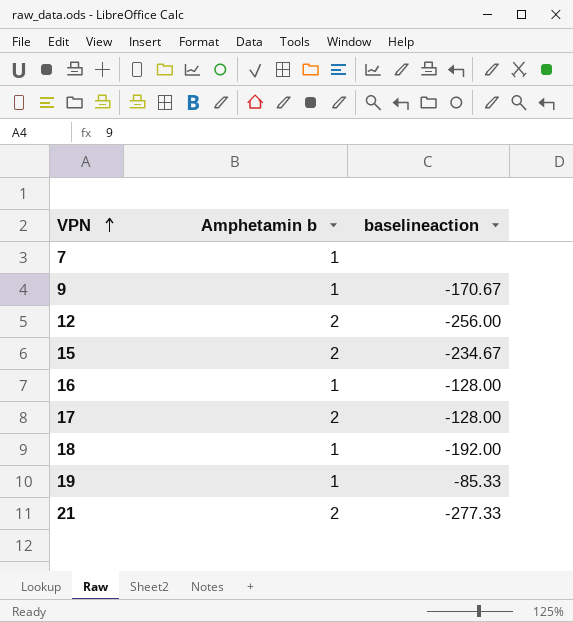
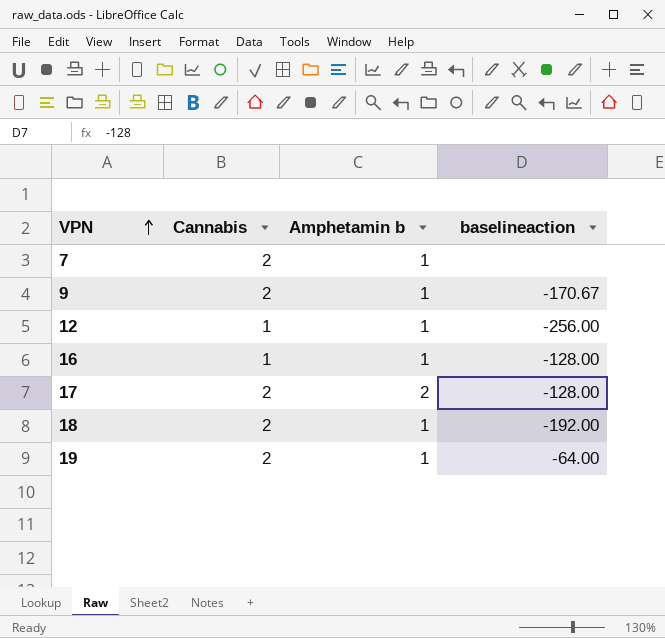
column Cannabis | position: none -> 2
row 15: 2 | -234.67 -> none
row 21: 2 | -277.33 -> none
12 | Amphetamin b: 2 -> 1
19 | baselineaction: -85.33 -> -64.00

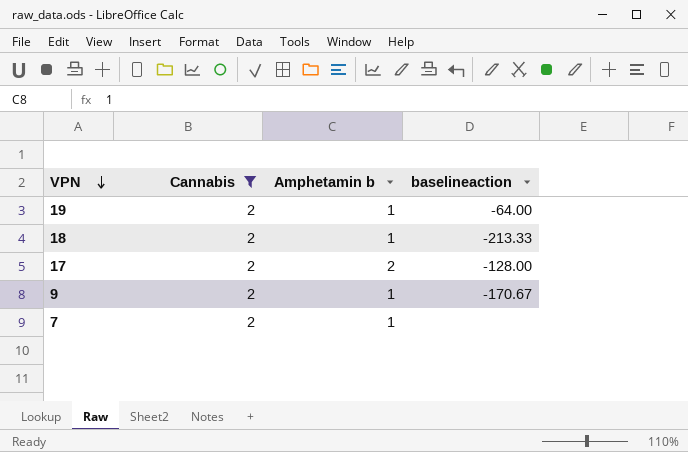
filter: none -> Cannabis = 2
row order: VPN ascending -> VPN descending
18 | baselineaction: -192.00 -> -213.33

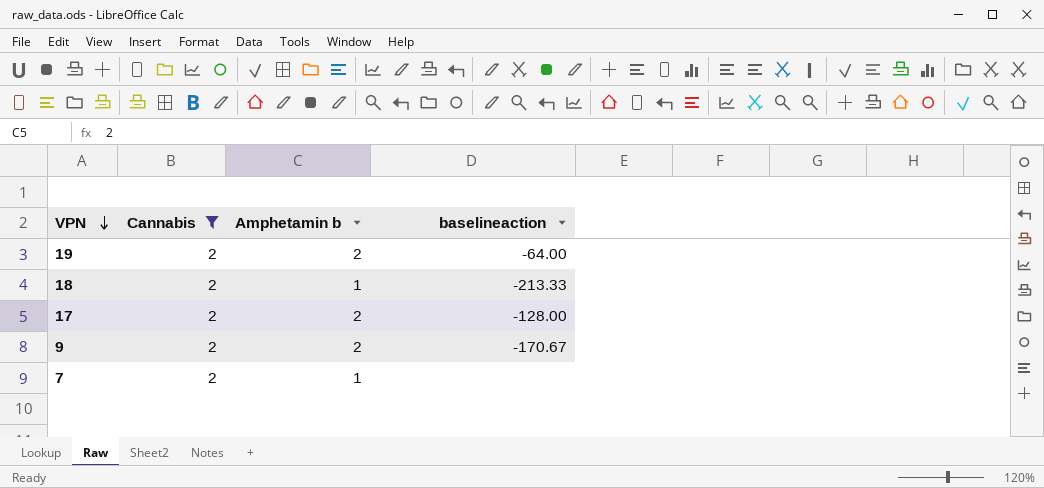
19 | Amphetamin b: 1 -> 2
9 | Amphetamin b: 1 -> 2

